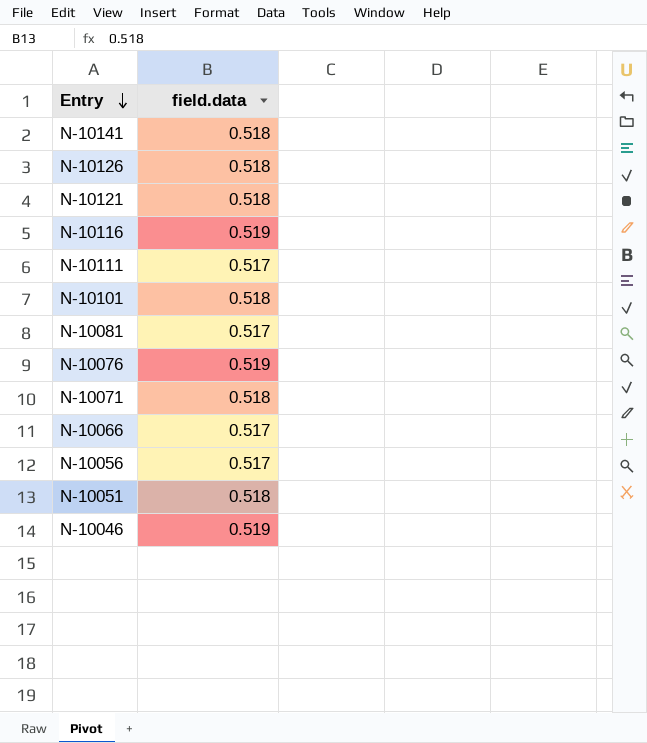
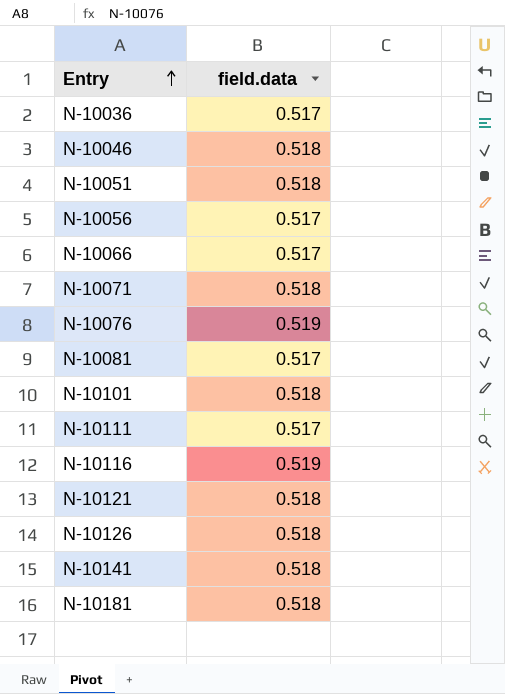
row order: Entry descending -> Entry ascending
row N-10036: none -> 0.517
N-10046 | field.data: 0.519 -> 0.518
row N-10181: none -> 0.518

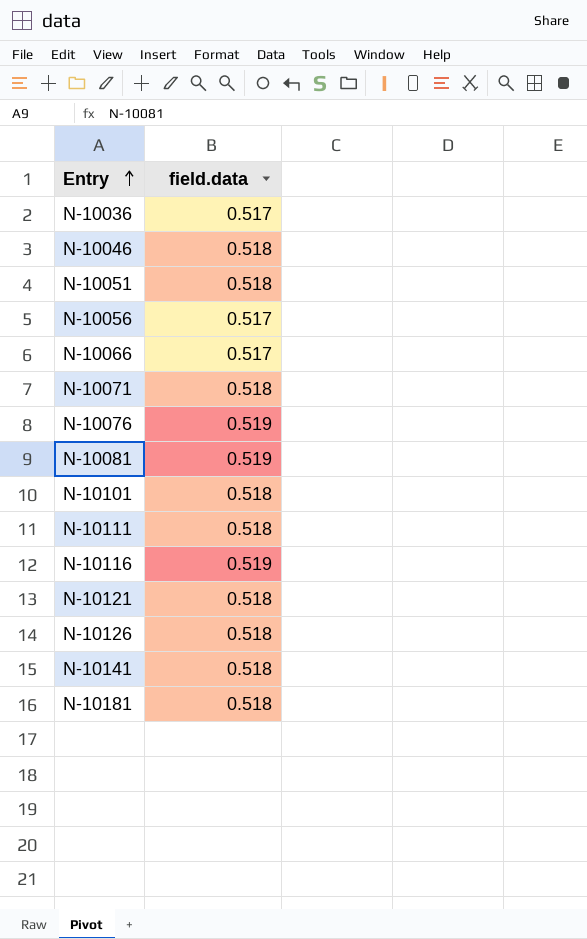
N-10081 | field.data: 0.517 -> 0.519
N-10111 | field.data: 0.517 -> 0.518

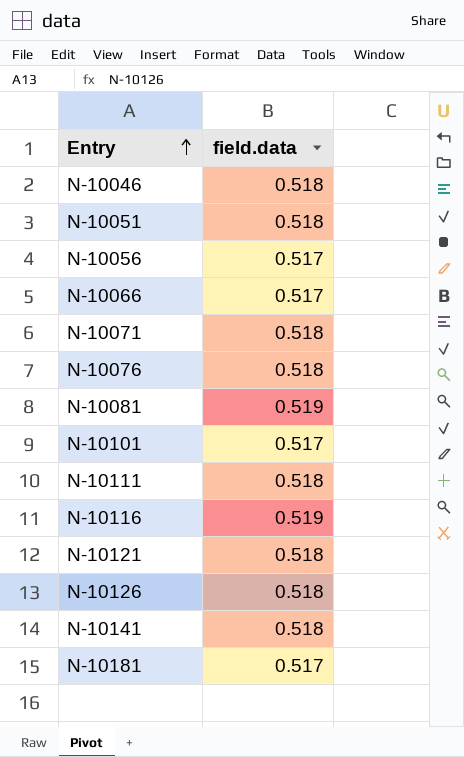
row N-10036: 0.517 -> none
N-10076 | field.data: 0.519 -> 0.518
N-10101 | field.data: 0.518 -> 0.517
N-10181 | field.data: 0.518 -> 0.517

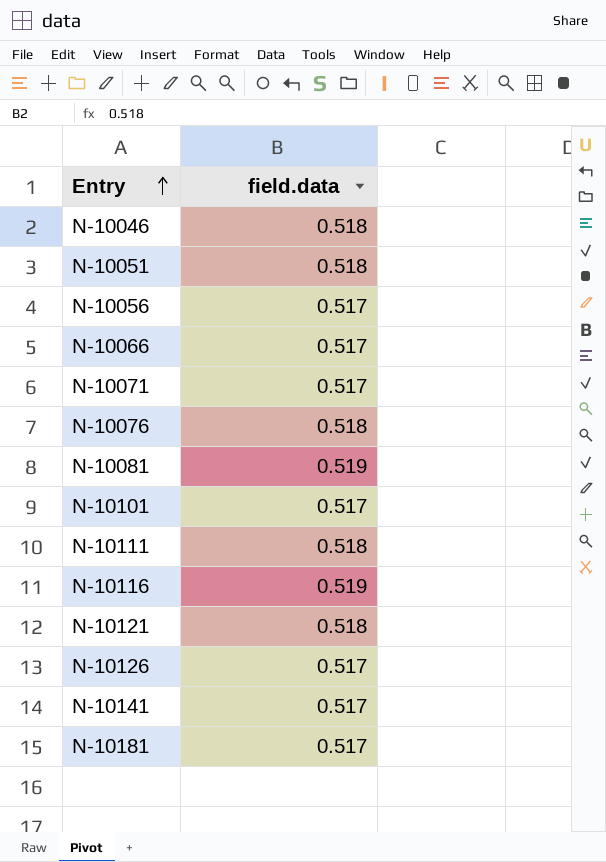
N-10071 | field.data: 0.518 -> 0.517
N-10126 | field.data: 0.518 -> 0.517
N-10141 | field.data: 0.518 -> 0.517

